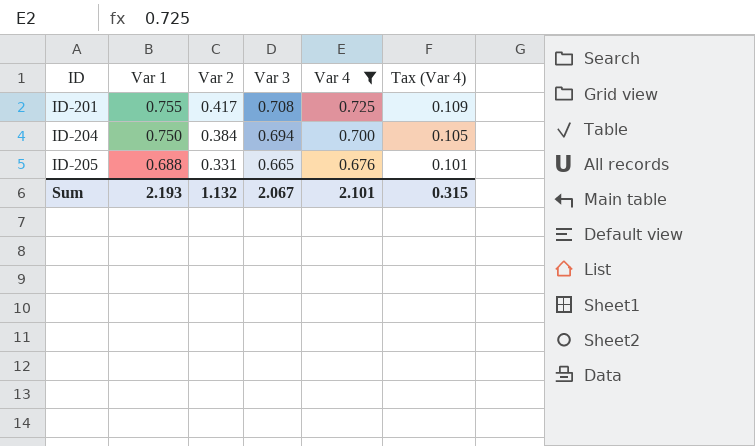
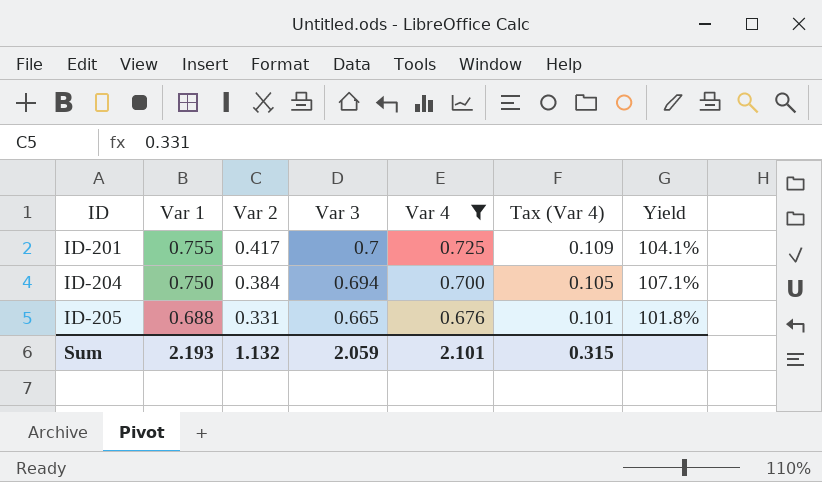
column Yield | formula: none -> [Var 1] / [Var 4]
ID-201 | Var 3: 0.708 -> 0.7
Sum | Var 3: 2.067 -> 2.059

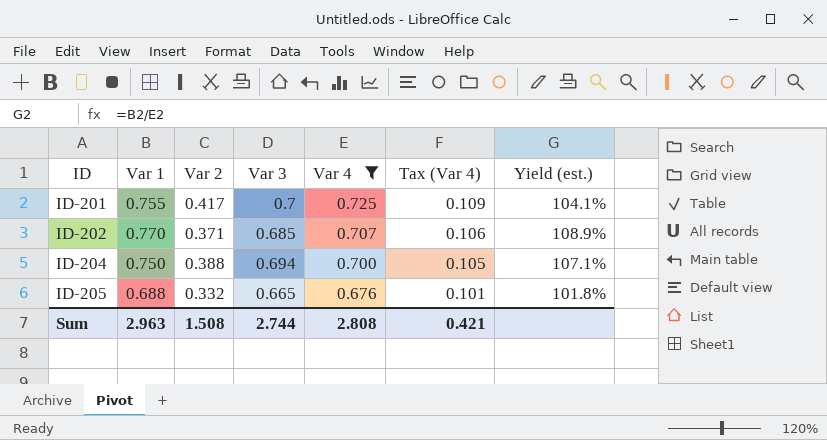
column name: Yield -> Yield (est.)
row ID-202: none -> 0.770 | 0.371 | 0.685 | 0.707 | 0.106 | 108.9%
ID-204 | Var 2: 0.384 -> 0.388
ID-205 | Var 2: 0.331 -> 0.332
Sum | Var 1: 2.193 -> 2.963
Sum | Var 2: 1.132 -> 1.508
Sum | Var 3: 2.059 -> 2.744
Sum | Var 4: 2.101 -> 2.808
Sum | Tax (Var 4): 0.315 -> 0.421

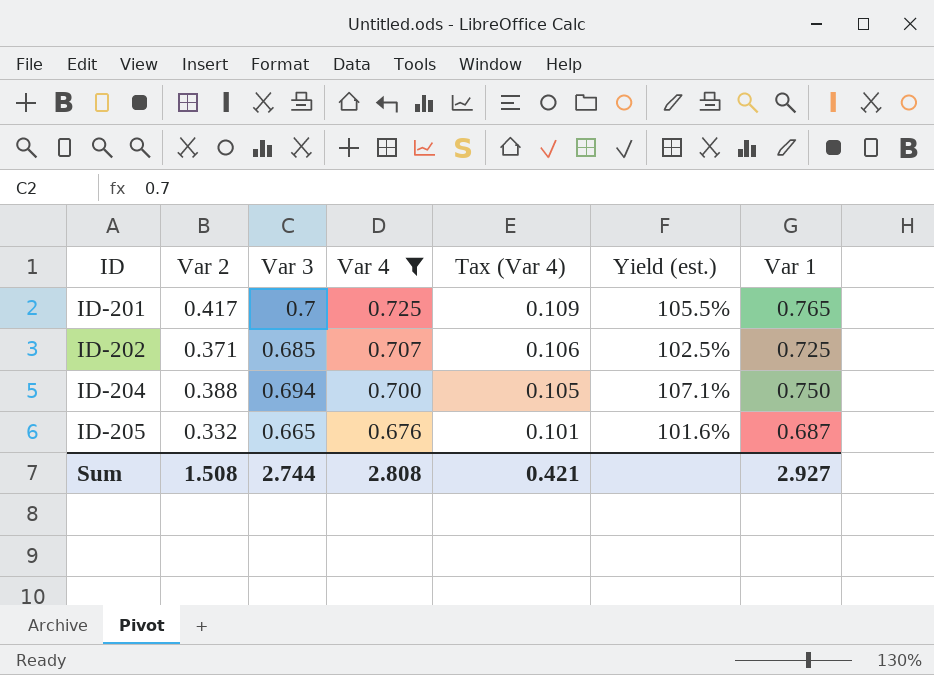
column Var 1 | position: 2 -> 7
ID-201 | Yield (est.): 104.1% -> 105.5%
ID-201 | Var 1: 0.755 -> 0.765
ID-202 | Yield (est.): 108.9% -> 102.5%
ID-202 | Var 1: 0.770 -> 0.725
ID-205 | Yield (est.): 101.8% -> 101.6%
ID-205 | Var 1: 0.688 -> 0.687
Sum | Var 1: 2.963 -> 2.927

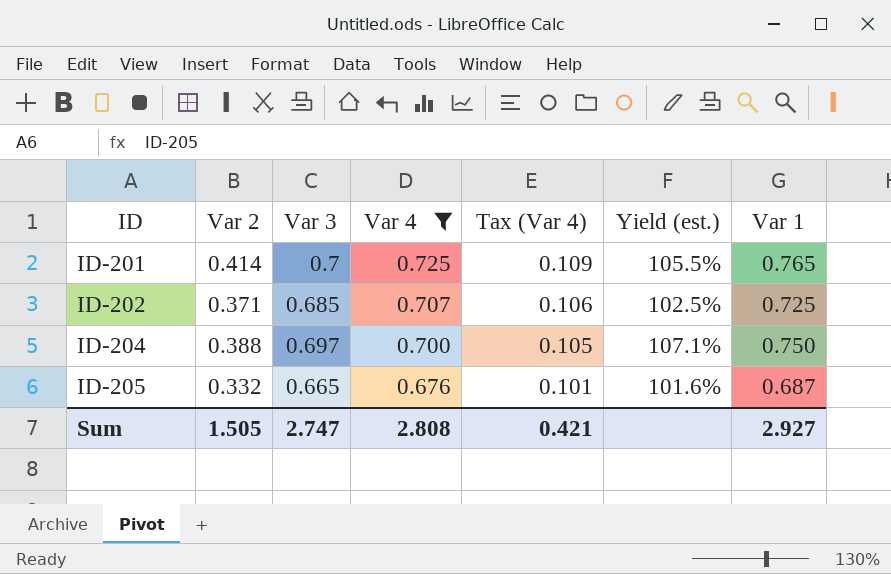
ID-201 | Var 2: 0.417 -> 0.414
ID-204 | Var 3: 0.694 -> 0.697
Sum | Var 2: 1.508 -> 1.505
Sum | Var 3: 2.744 -> 2.747

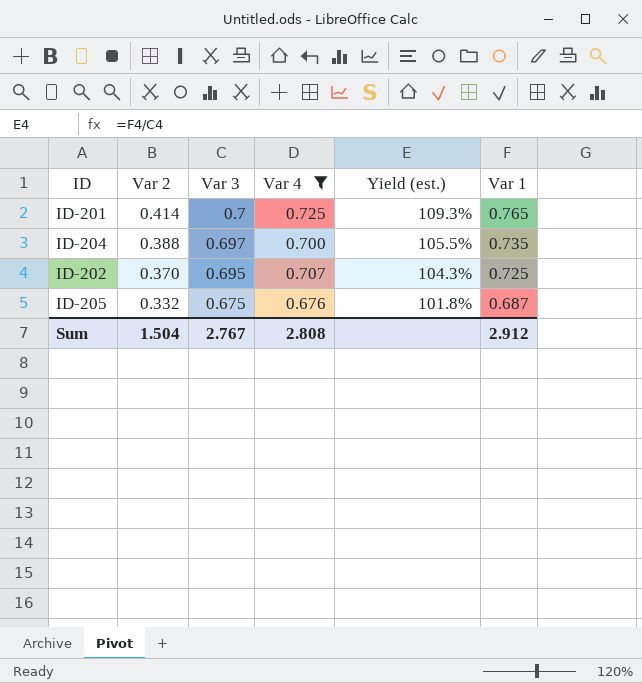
row order: ID ascending -> Var 2 descending
column Tax (Var 4) | formula: [Var 4] * 0.15 -> none
column Yield (est.) | formula: [Var 1] / [Var 4] -> [Var 1] / [Var 3]
ID-204 | Var 1: 0.750 -> 0.735
ID-202 | Var 2: 0.371 -> 0.370
ID-202 | Var 3: 0.685 -> 0.695
ID-205 | Var 3: 0.665 -> 0.675
Sum | Var 2: 1.505 -> 1.504
Sum | Var 3: 2.747 -> 2.767
Sum | Var 1: 2.927 -> 2.912

